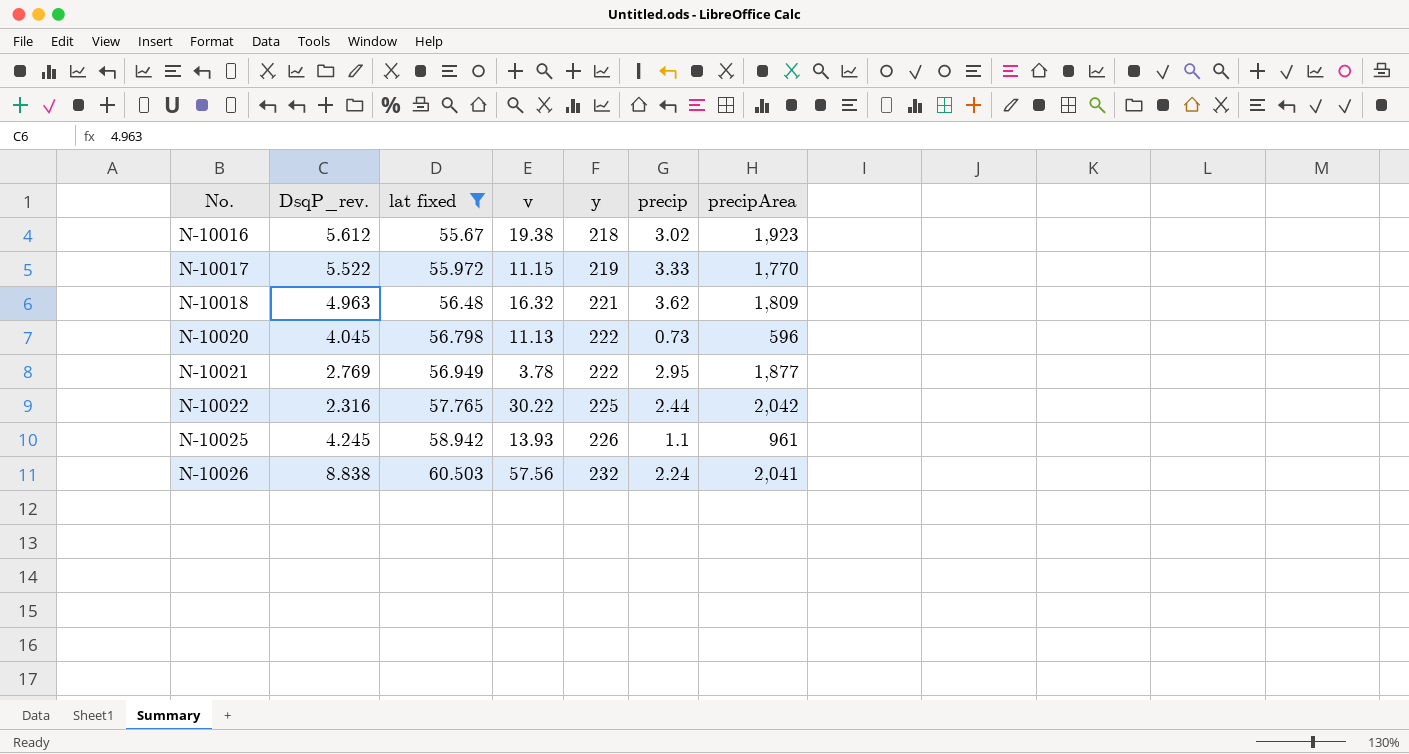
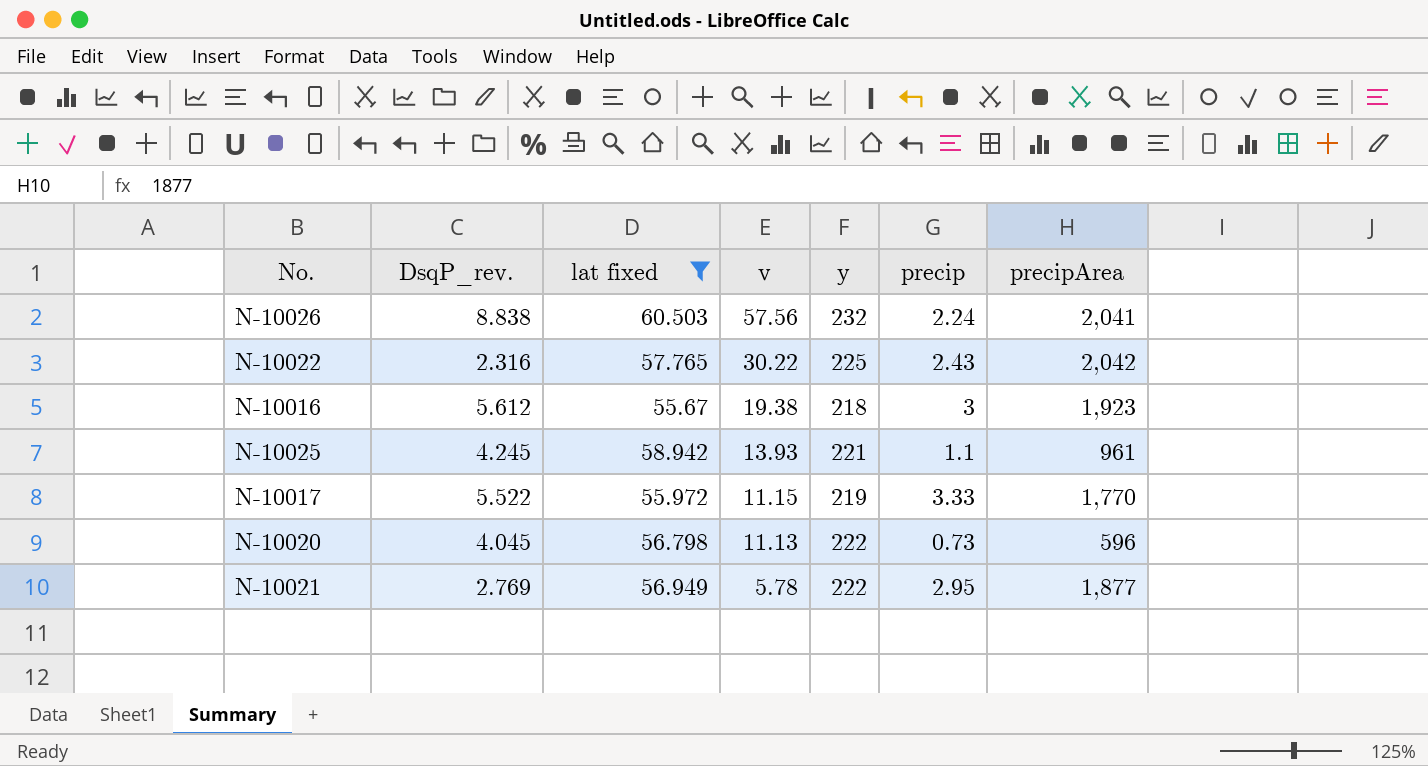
row order: No. ascending -> v descending
row N-10018: 4.963 | 56.48 | 16.32 | 221 | 3.62 | 1,809 -> none
N-10022 | precip: 2.44 -> 2.43
N-10016 | precip: 3.02 -> 3
N-10025 | y: 226 -> 221
N-10021 | v: 3.78 -> 5.78

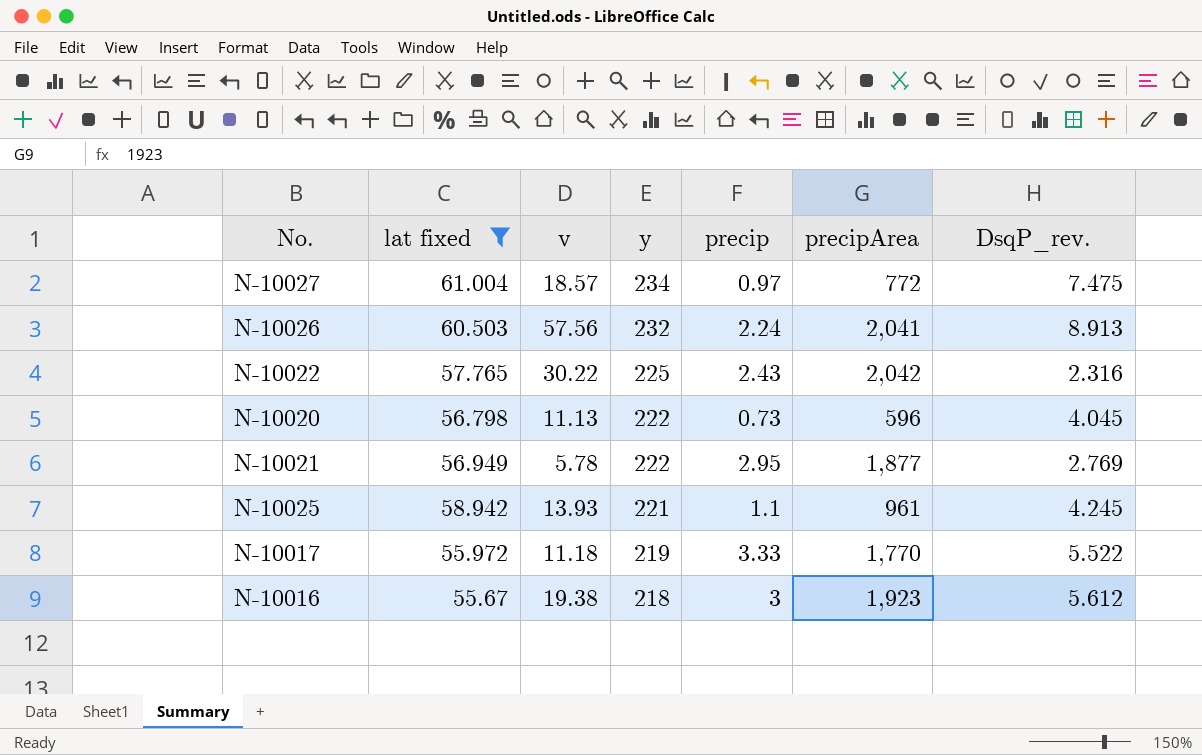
row order: v descending -> y descending
column DsqP_rev. | position: 2 -> 7
row N-10027: none -> 61.004 | 18.57 | 234 | 0.97 | 772 | 7.475
N-10026 | DsqP_rev.: 8.838 -> 8.913
N-10017 | v: 11.15 -> 11.18

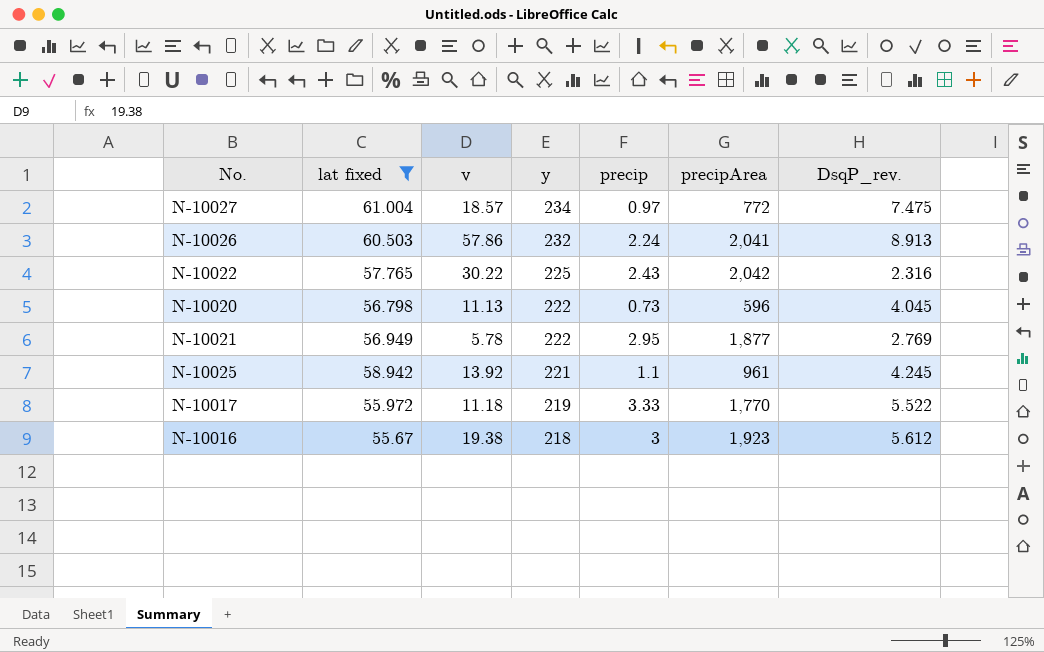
N-10026 | v: 57.56 -> 57.86
N-10025 | v: 13.93 -> 13.92

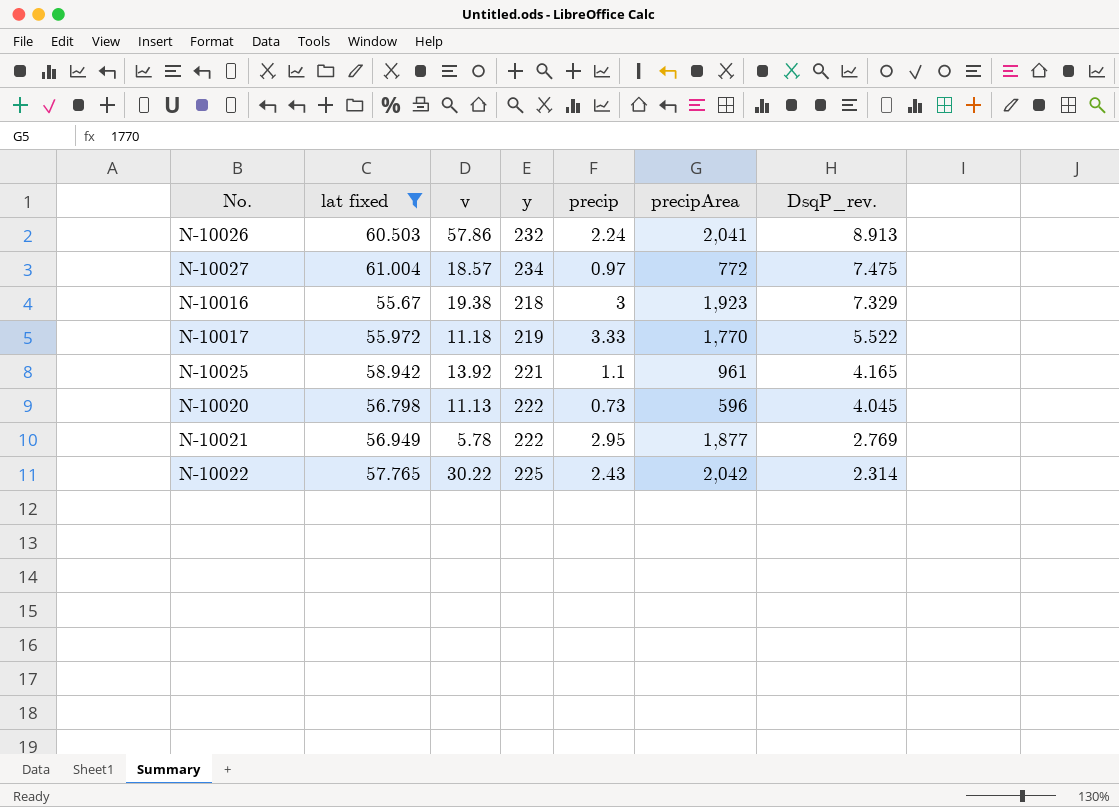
row order: y descending -> DsqP_rev. descending
N-10016 | DsqP_rev.: 5.612 -> 7.329
N-10025 | DsqP_rev.: 4.245 -> 4.165
N-10022 | DsqP_rev.: 2.316 -> 2.314

